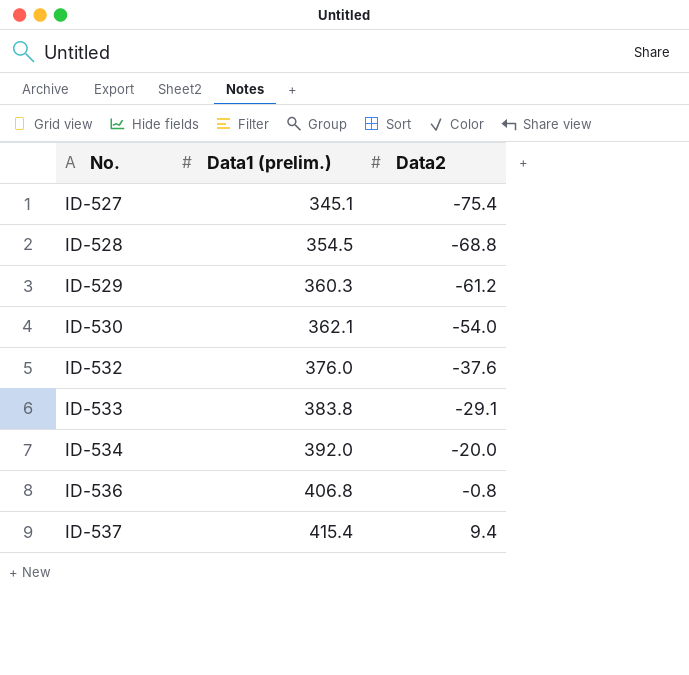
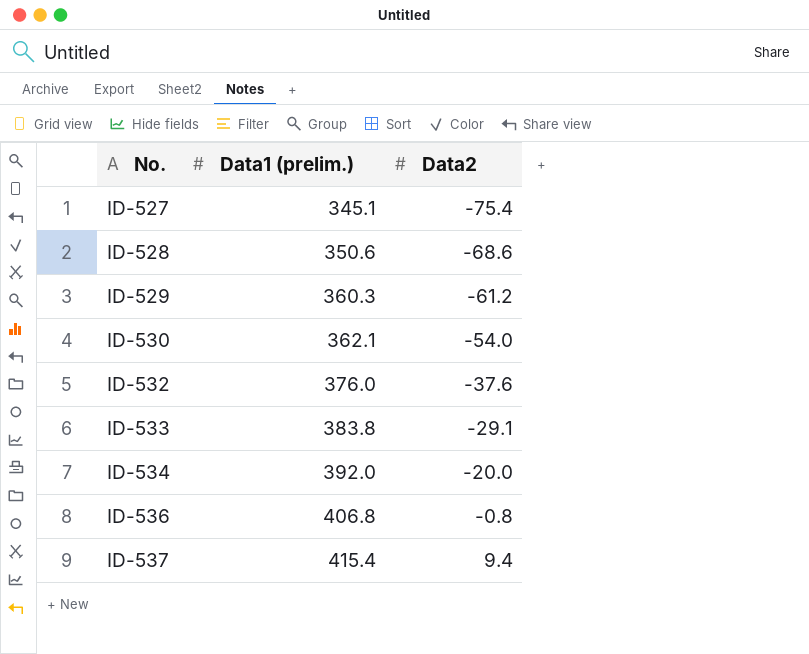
ID-528 | Data1 (prelim.): 354.5 -> 350.6
ID-528 | Data2: -68.8 -> -68.6

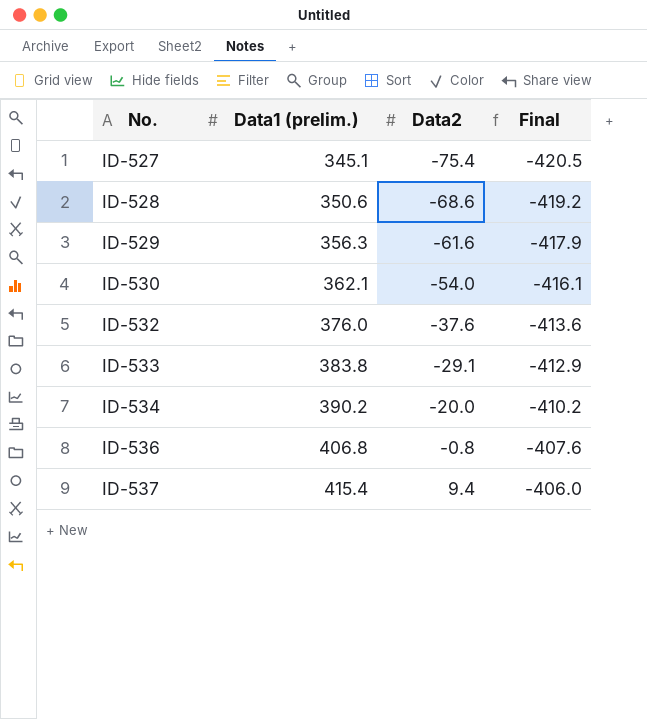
column Final | formula: none -> [Data2] - [Data1 (prelim.)]
ID-529 | Data1 (prelim.): 360.3 -> 356.3
ID-529 | Data2: -61.2 -> -61.6
ID-534 | Data1 (prelim.): 392.0 -> 390.2

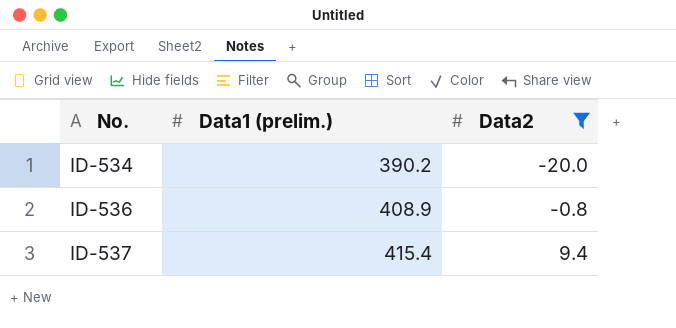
filter: none -> Data2 >= -20.0
column Final | formula: [Data2] - [Data1 (prelim.)] -> none
ID-536 | Data1 (prelim.): 406.8 -> 408.9

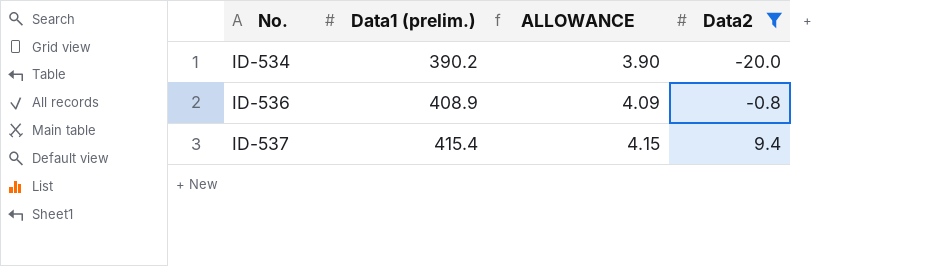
column ALLOWANCE | formula: none -> [Data1 (prelim.)] * 0.01

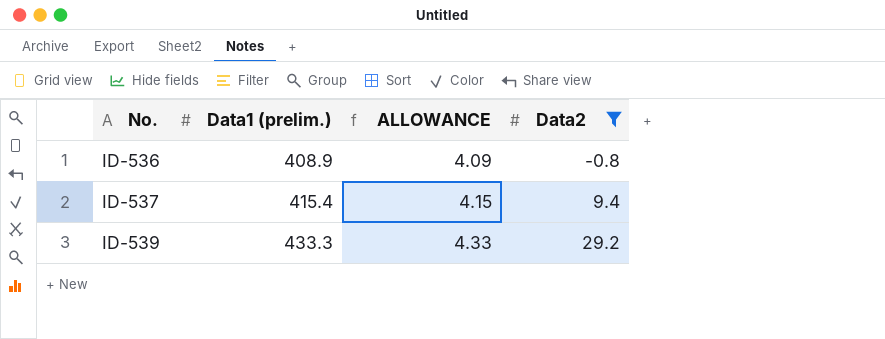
row ID-534: 390.2 | 3.90 | -20.0 -> none
row ID-539: none -> 433.3 | 4.33 | 29.2

